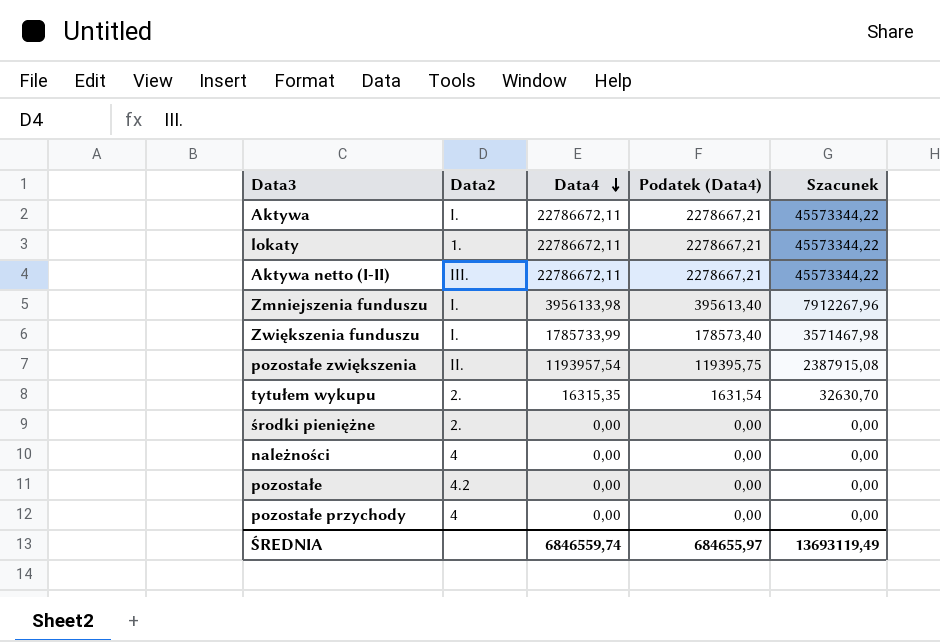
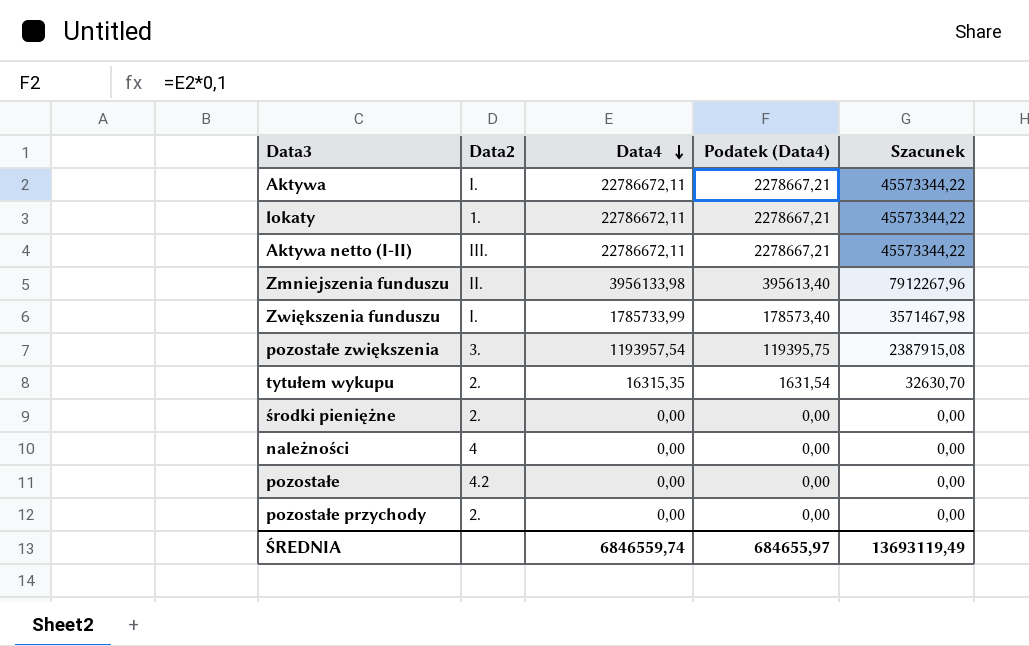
Zmniejszenia funduszu | Data2: I. -> II.
pozostałe zwiększenia | Data2: II. -> 3.
pozostałe przychody | Data2: 4 -> 2.

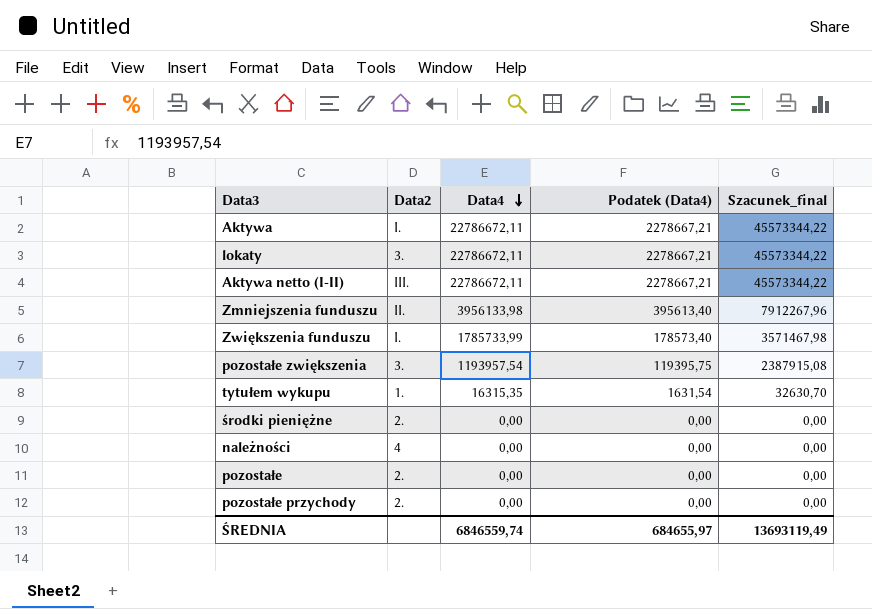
column name: Szacunek -> Szacunek_final
lokaty | Data2: 1. -> 3.
tytułem wykupu | Data2: 2. -> 1.
pozostałe | Data2: 4.2 -> 2.

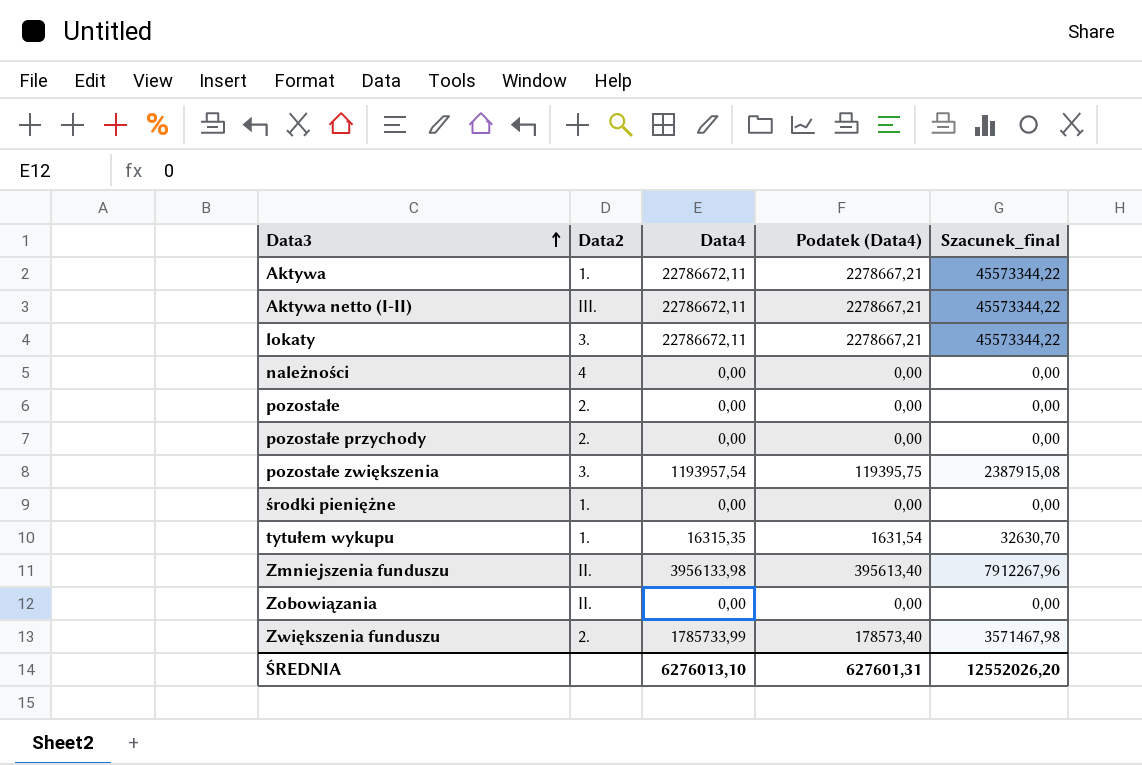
row order: Data4 descending -> Data3 ascending
Aktywa | Data2: I. -> 1.
środki pieniężne | Data2: 2. -> 1.
row Zobowiązania: none -> II. | 0,00 | 0,00 | 0,00
Zwiększenia funduszu | Data2: I. -> 2.
ŚREDNIA | Data4: 6846559,74 -> 6276013,10
ŚREDNIA | Podatek (Data4): 684655,97 -> 627601,31
ŚREDNIA | Szacunek_final: 13693119,49 -> 12552026,20

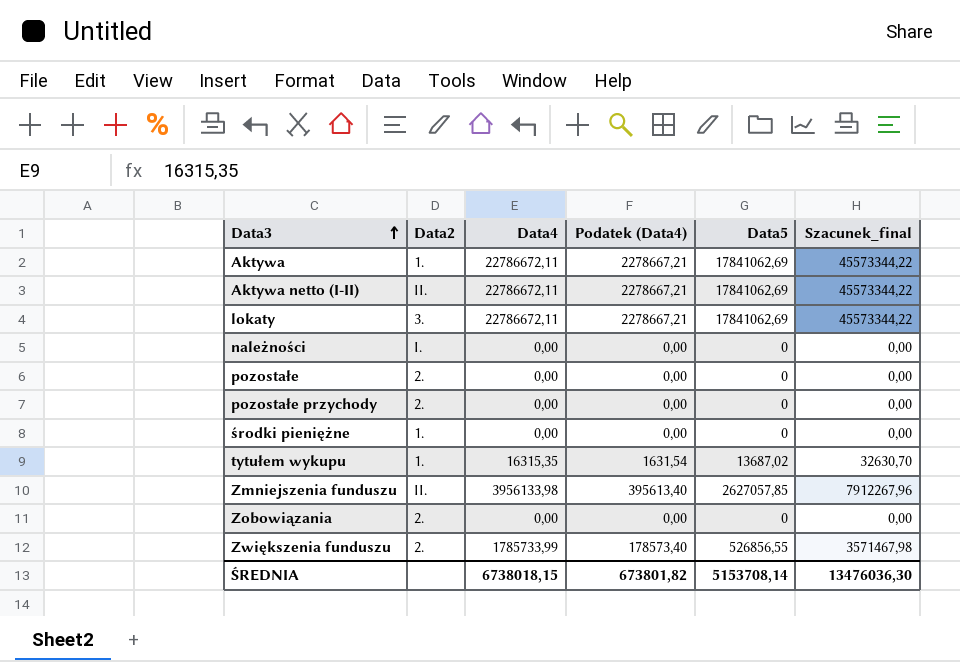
column Data5 | position: none -> 5
row pozostałe zwiększenia: 3. | 1193957,54 | 119395,75 | 2387915,08 -> none
Aktywa netto (I-II) | Data2: III. -> II.
należności | Data2: 4 -> I.
Zobowiązania | Data2: II. -> 2.
ŚREDNIA | Data4: 6276013,10 -> 6738018,15
ŚREDNIA | Podatek (Data4): 627601,31 -> 673801,82
ŚREDNIA | Szacunek_final: 12552026,20 -> 13476036,30

